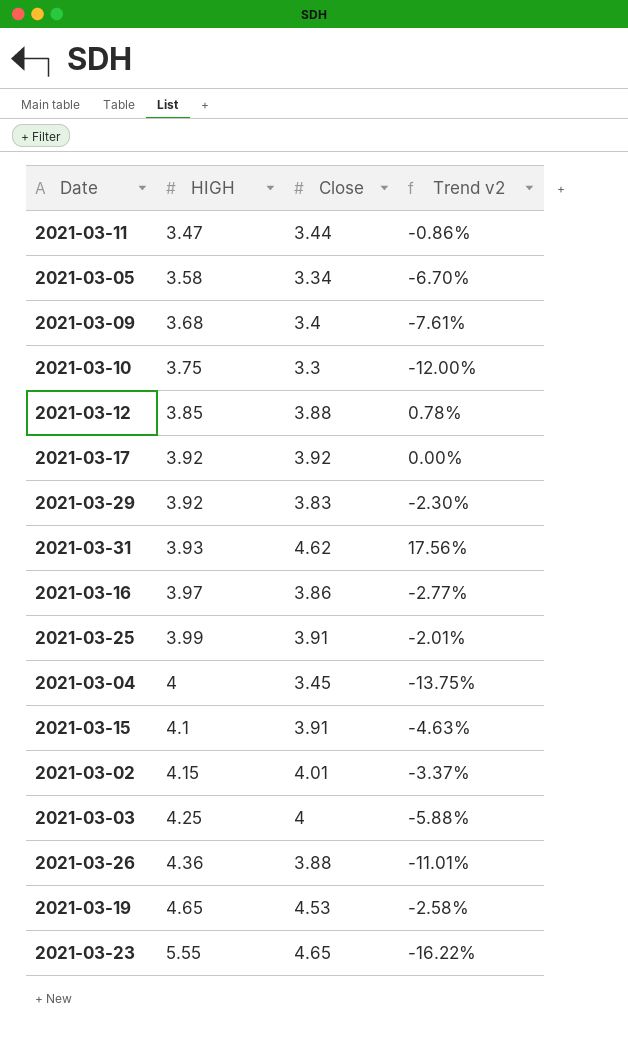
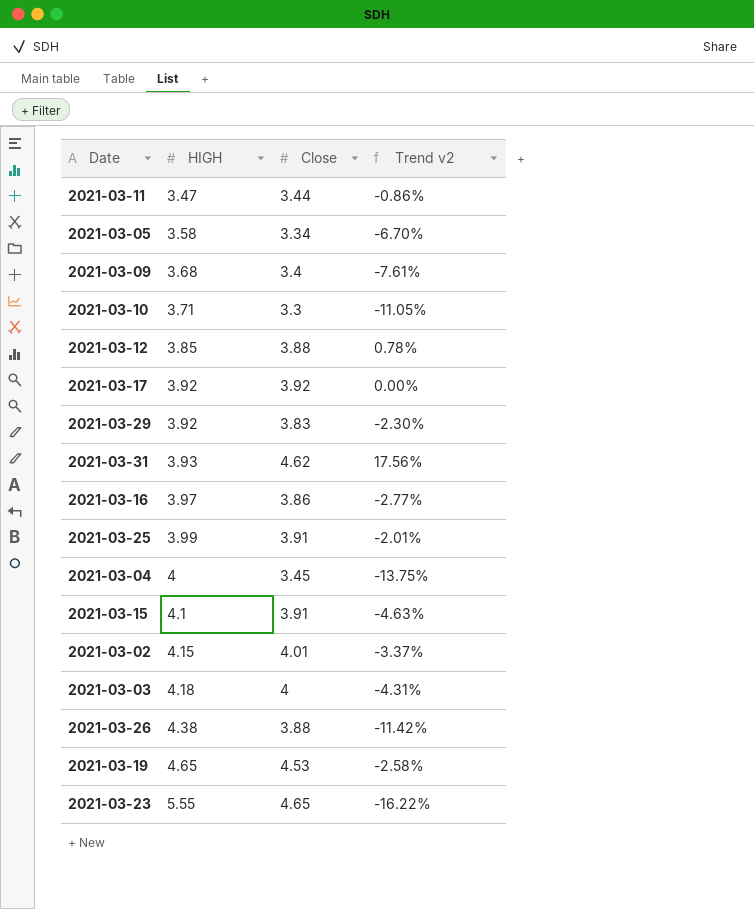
2021-03-10 | HIGH: 3.75 -> 3.71
2021-03-10 | Trend v2: -12.00% -> -11.05%
2021-03-03 | HIGH: 4.25 -> 4.18
2021-03-03 | Trend v2: -5.88% -> -4.31%
2021-03-26 | HIGH: 4.36 -> 4.38
2021-03-26 | Trend v2: -11.01% -> -11.42%

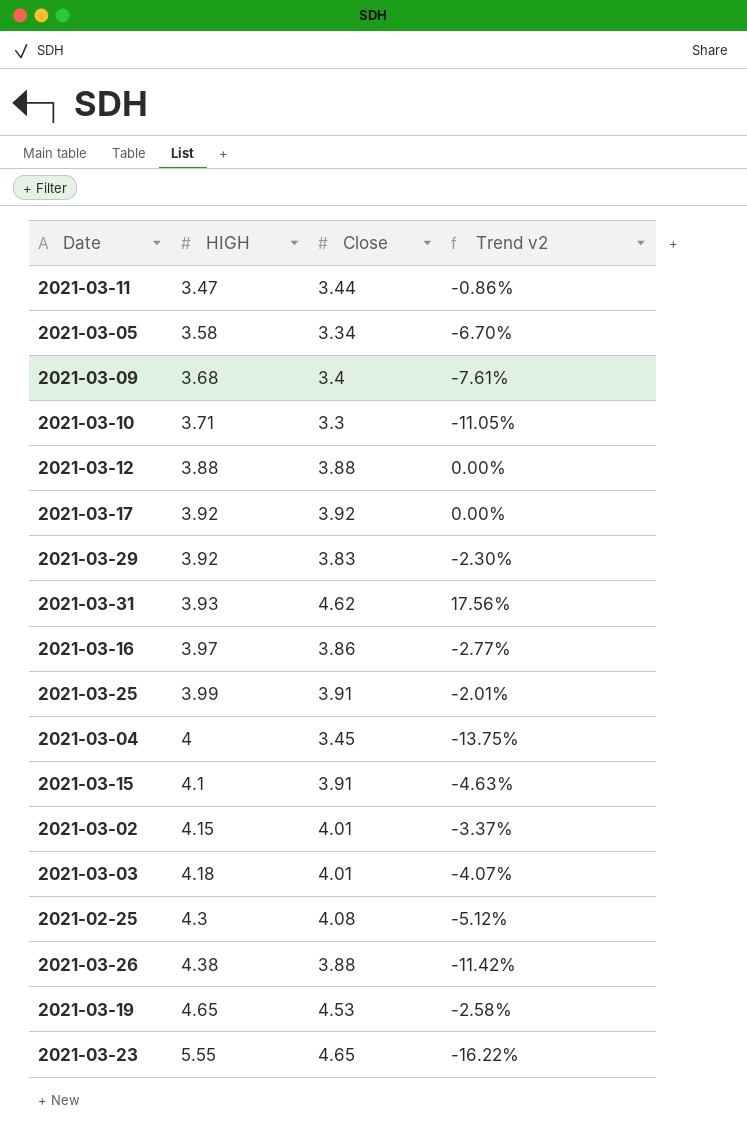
2021-03-12 | HIGH: 3.85 -> 3.88
2021-03-12 | Trend v2: 0.78% -> 0.00%
2021-03-03 | Close: 4 -> 4.01
2021-03-03 | Trend v2: -4.31% -> -4.07%
row 2021-02-25: none -> 4.3 | 4.08 | -5.12%

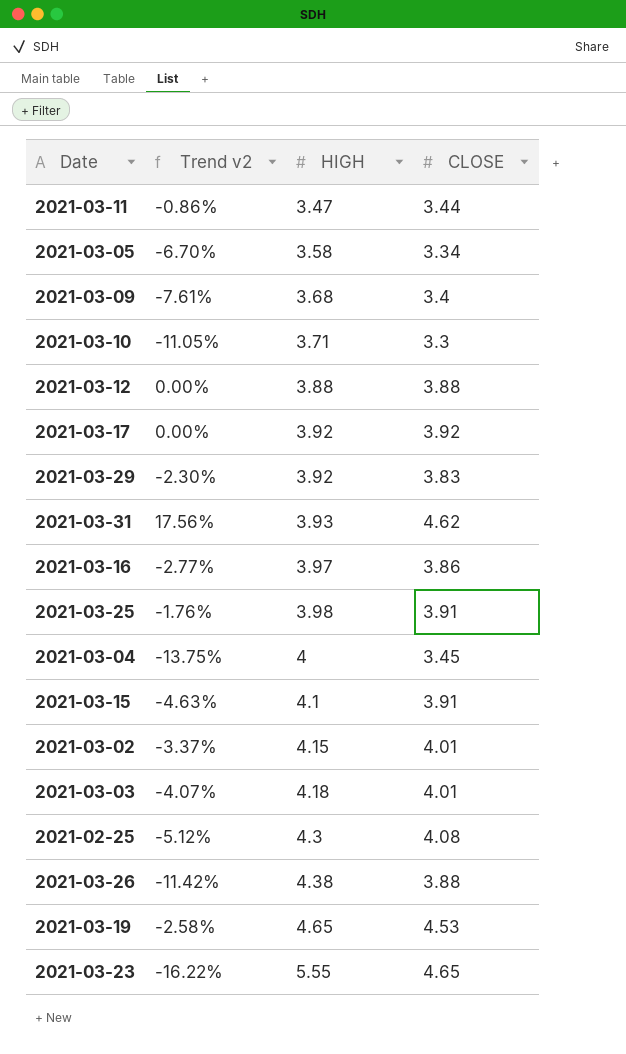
column Trend v2 | position: 4 -> 2
column name: Close -> CLOSE
2021-03-25 | Trend v2: -2.01% -> -1.76%
2021-03-25 | HIGH: 3.99 -> 3.98

